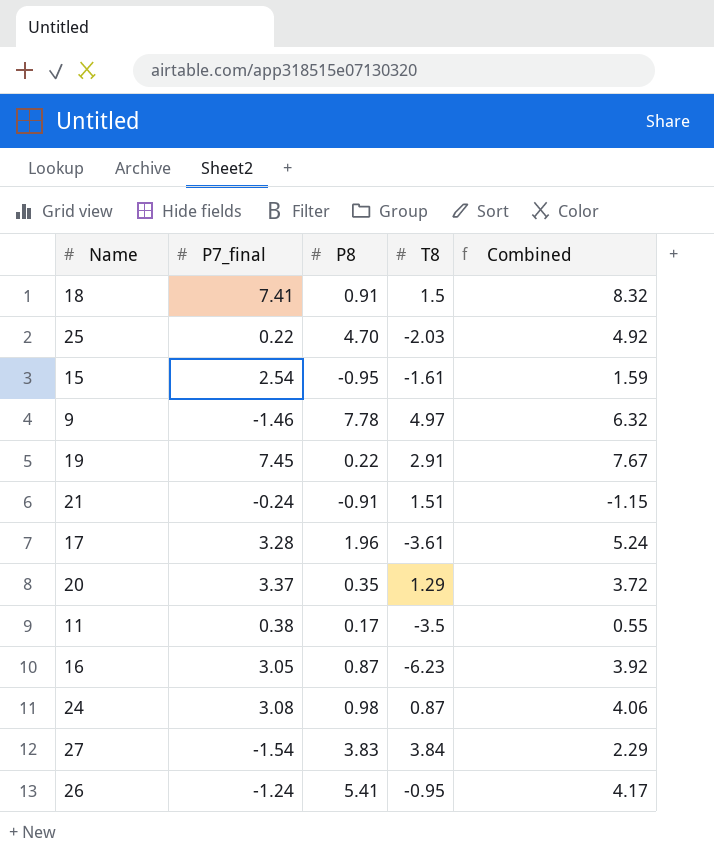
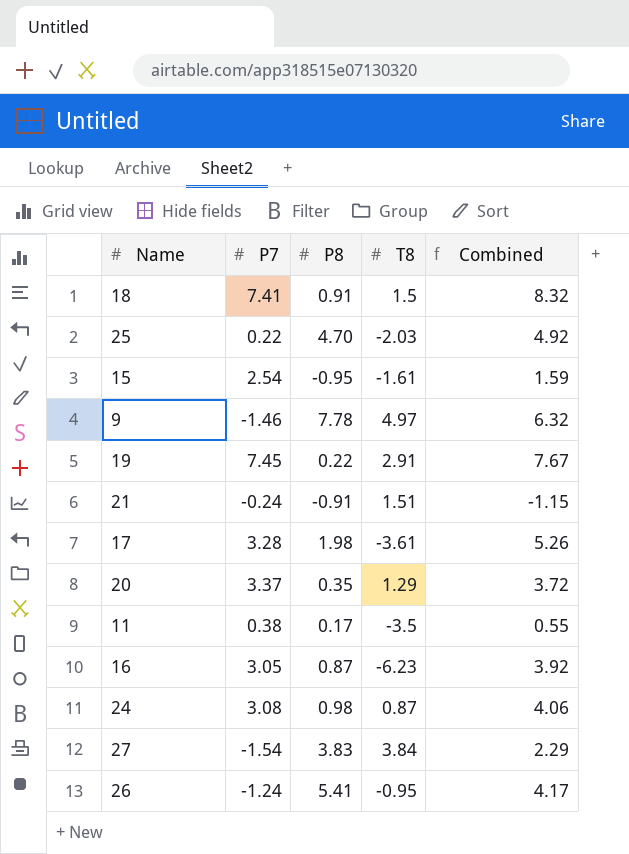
column name: P7_final -> P7
17 | P8: 1.96 -> 1.98
17 | Combined: 5.24 -> 5.26

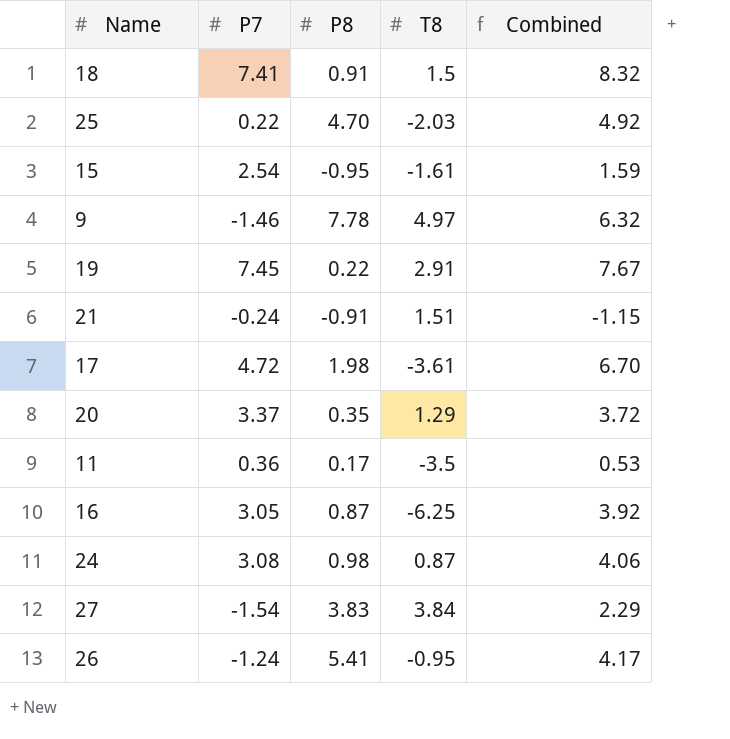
17 | P7: 3.28 -> 4.72
17 | Combined: 5.26 -> 6.70
11 | P7: 0.38 -> 0.36
11 | Combined: 0.55 -> 0.53
16 | T8: -6.23 -> -6.25

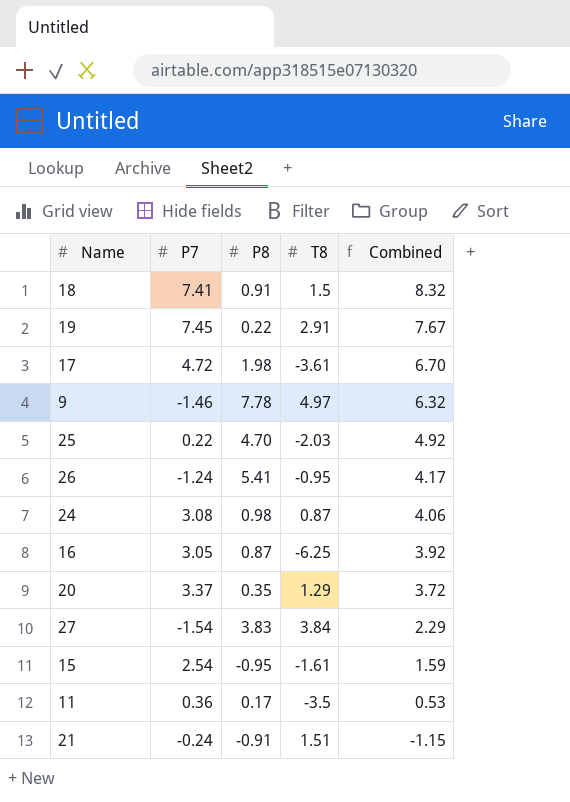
row order: none -> Combined descending

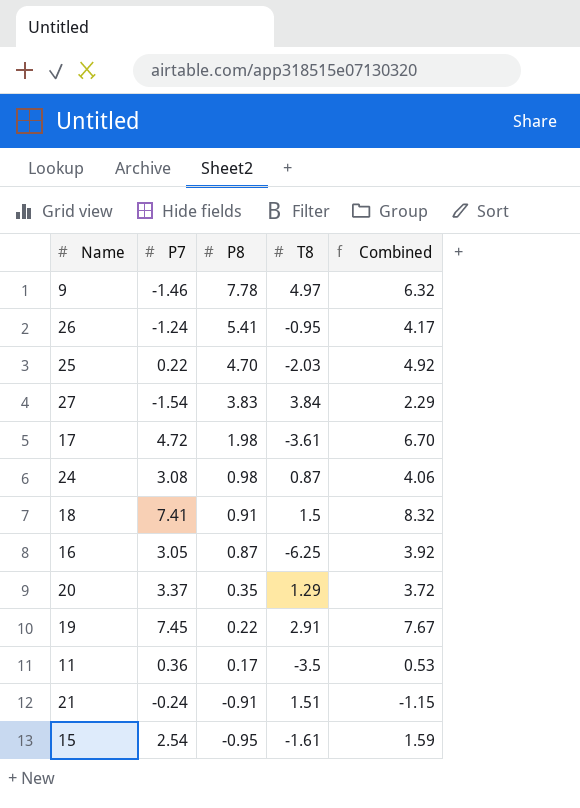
row order: Combined descending -> P8 descending

